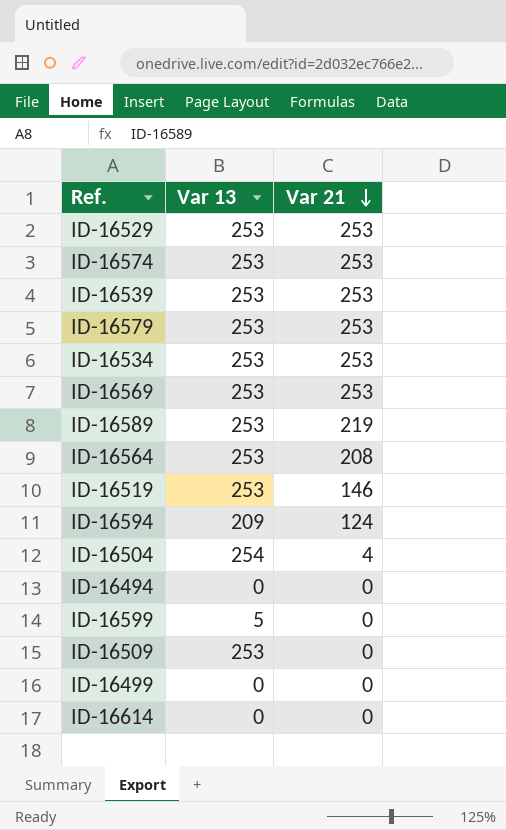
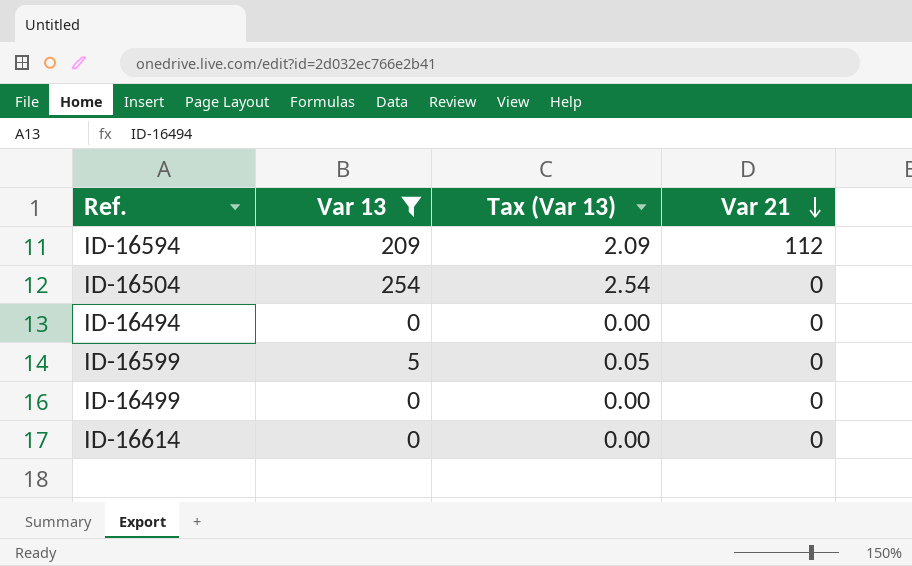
filter: none -> Var 13 != 253
column Tax (Var 13) | formula: none -> [Var 13] * 0.01
ID-16594 | Var 21: 124 -> 112
ID-16504 | Var 21: 4 -> 0

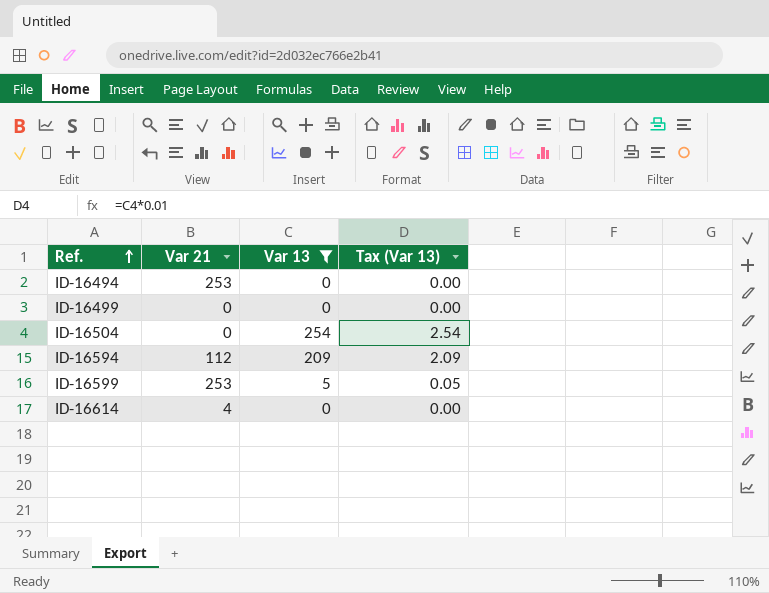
row order: Var 21 descending -> Ref. ascending
column Var 21 | position: 4 -> 2
ID-16494 | Var 21: 0 -> 253
ID-16599 | Var 21: 0 -> 253
ID-16614 | Var 21: 0 -> 4

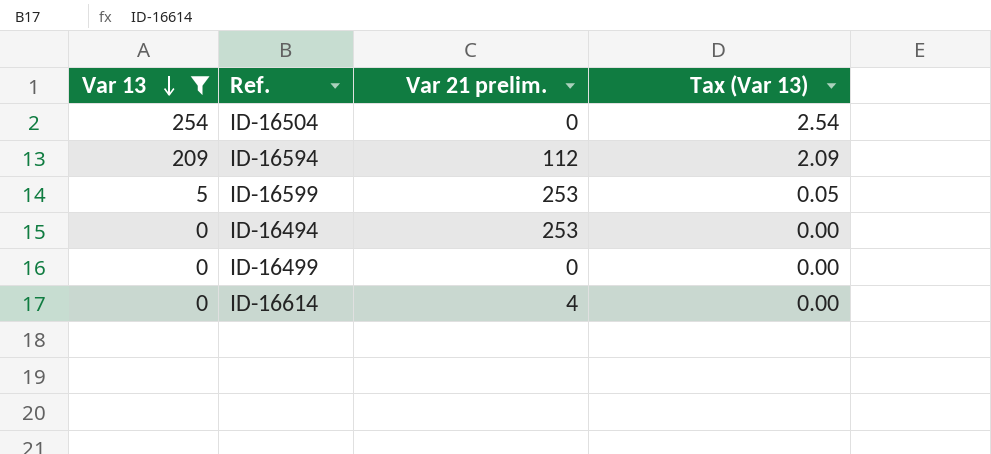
row order: Ref. ascending -> Var 13 descending
column Var 13 | position: 3 -> 1
column name: Var 21 -> Var 21 prelim.

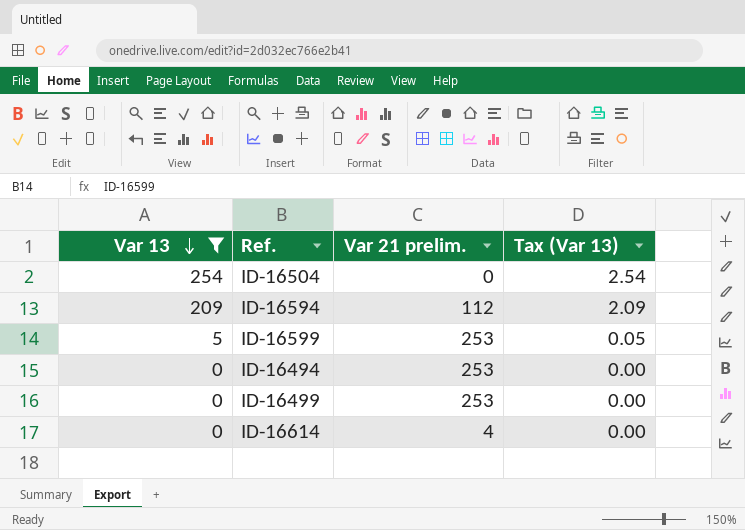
ID-16499 | Var 21 prelim.: 0 -> 253

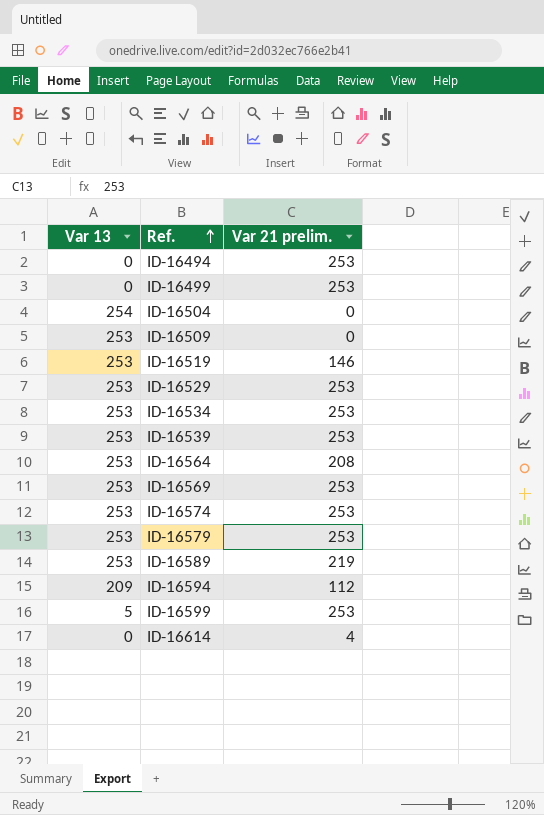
filter: Var 13 != 253 -> none
row order: Var 13 descending -> Ref. ascending
column Tax (Var 13) | formula: [Var 13] * 0.01 -> none

